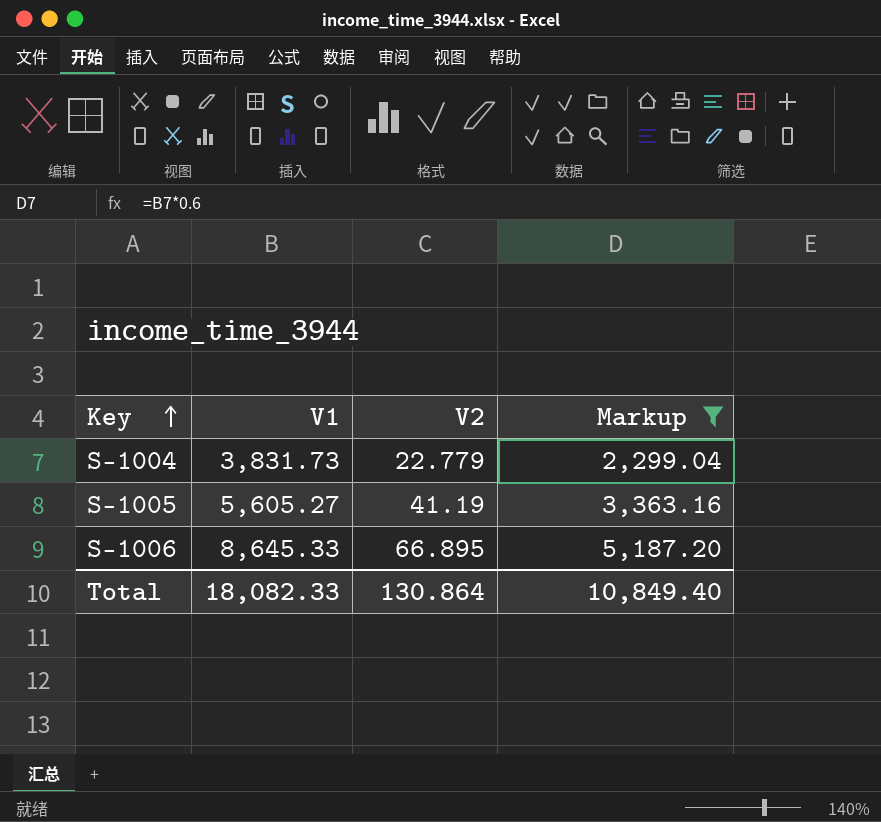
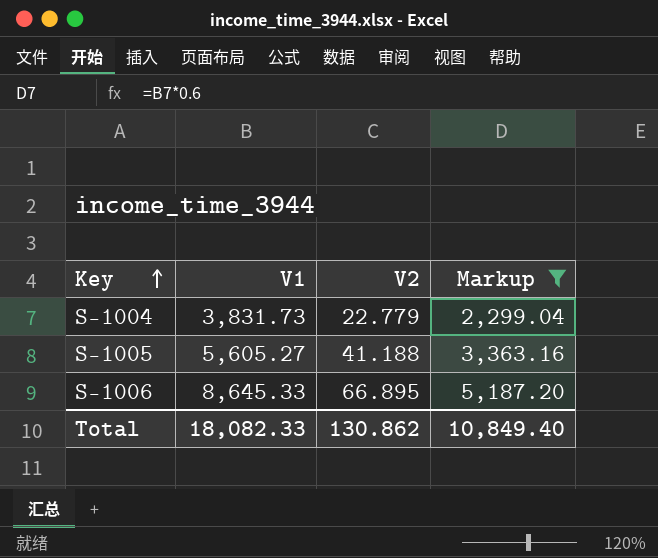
S-1005 | V2: 41.19 -> 41.188
Total | V2: 130.864 -> 130.862

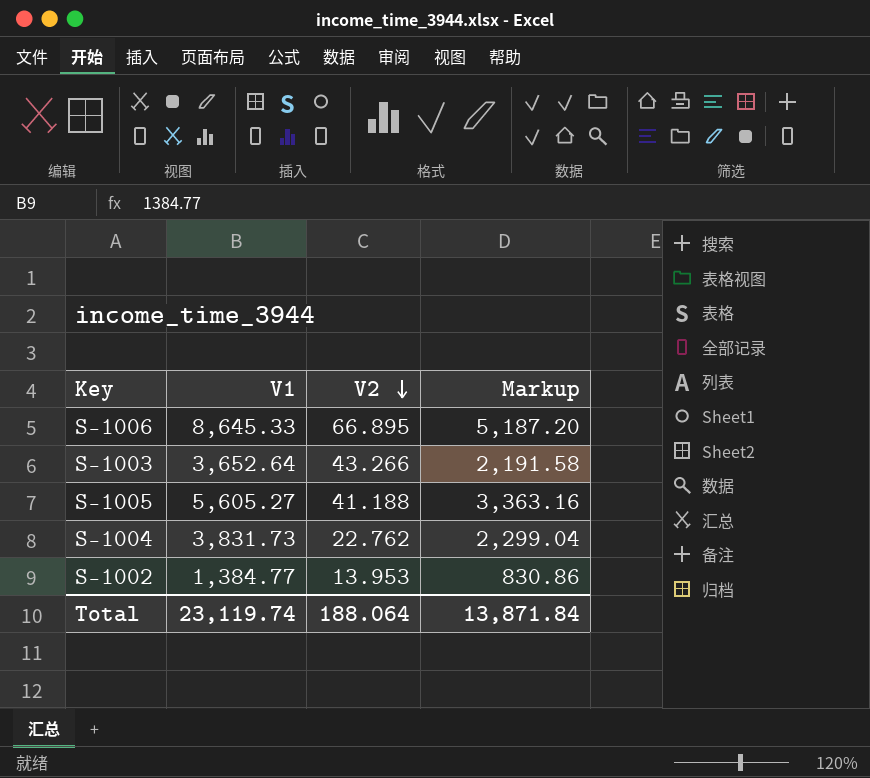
filter: Markup >= 2,299.04 -> none
row order: Key ascending -> V2 descending
S-1004 | V2: 22.779 -> 22.762
Total | V1: 18,082.33 -> 23,119.74
Total | V2: 130.862 -> 188.064
Total | Markup: 10,849.40 -> 13,871.84

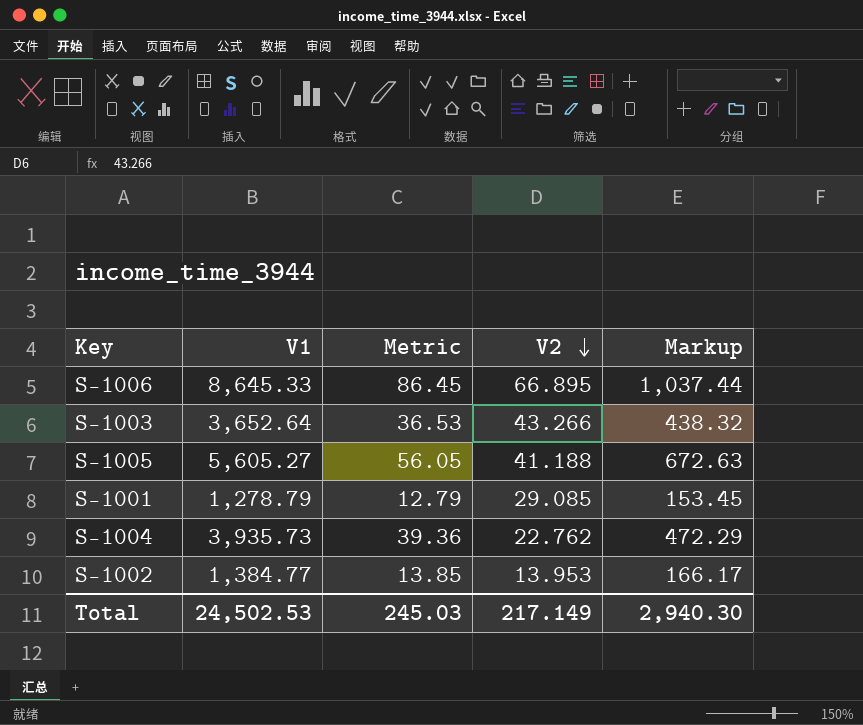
column Metric | formula: none -> [V1] * 0.01
column Markup | formula: [V1] * 0.6 -> [V1] * 0.12
row S-1001: none -> 1,278.79 | 12.79 | 29.085 | 153.45
S-1004 | V1: 3,831.73 -> 3,935.73
Total | V1: 23,119.74 -> 24,502.53
Total | V2: 188.064 -> 217.149
Total | Markup: 13,871.84 -> 2,940.30

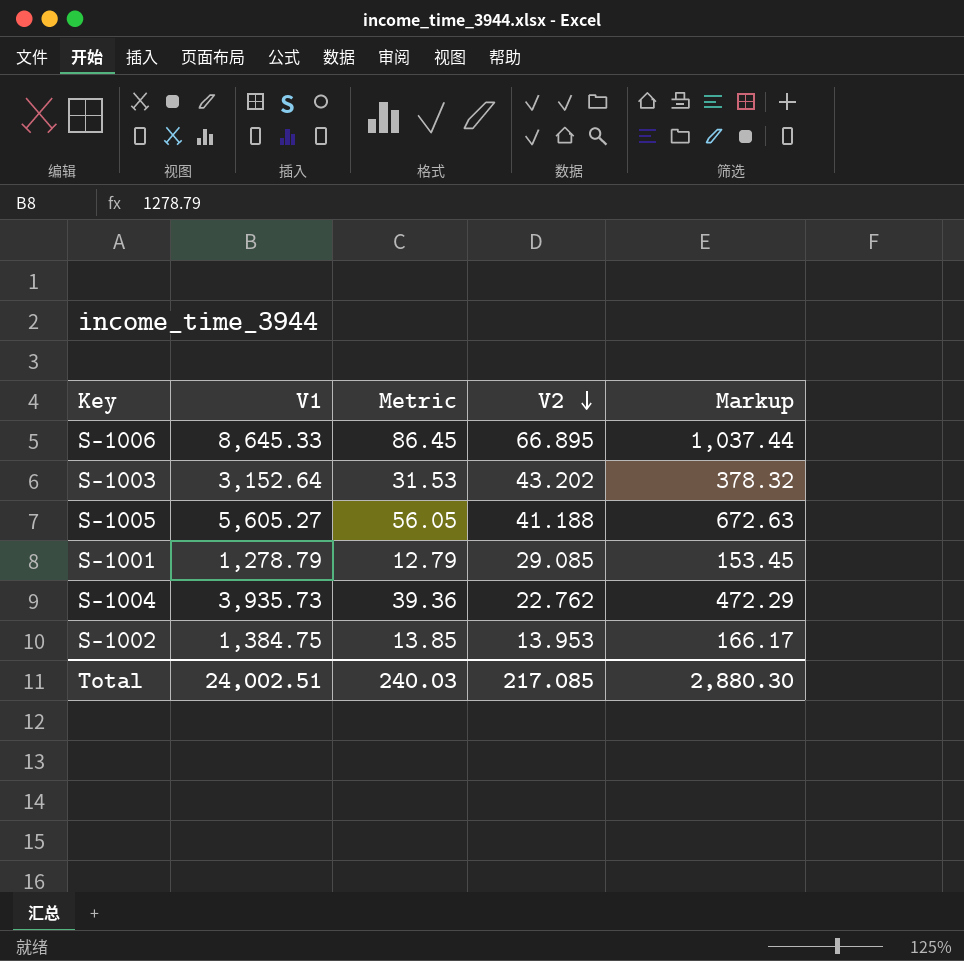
S-1003 | V1: 3,652.64 -> 3,152.64
S-1003 | Metric: 36.53 -> 31.53
S-1003 | V2: 43.266 -> 43.202
S-1003 | Markup: 438.32 -> 378.32
S-1002 | V1: 1,384.77 -> 1,384.75
Total | V1: 24,502.53 -> 24,002.51
Total | Metric: 245.03 -> 240.03
Total | V2: 217.149 -> 217.085
Total | Markup: 2,940.30 -> 2,880.30

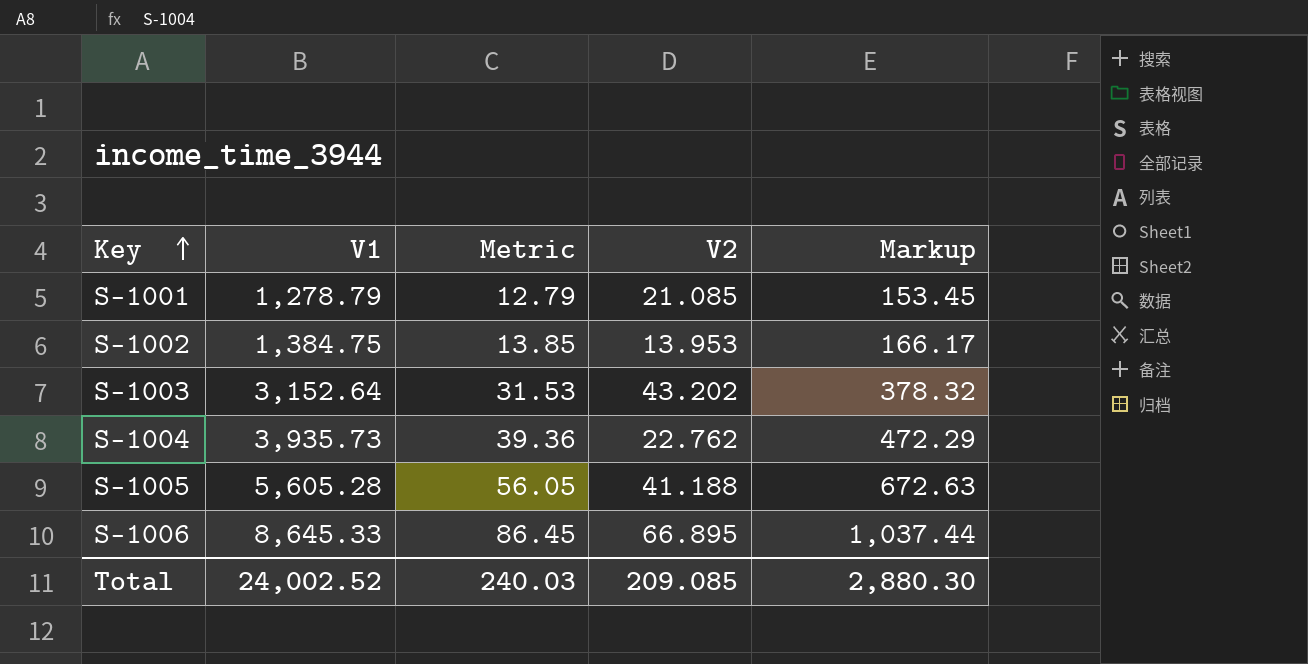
row order: V2 descending -> Key ascending
S-1001 | V2: 29.085 -> 21.085
S-1005 | V1: 5,605.27 -> 5,605.28
Total | V1: 24,002.51 -> 24,002.52
Total | V2: 217.085 -> 209.085

